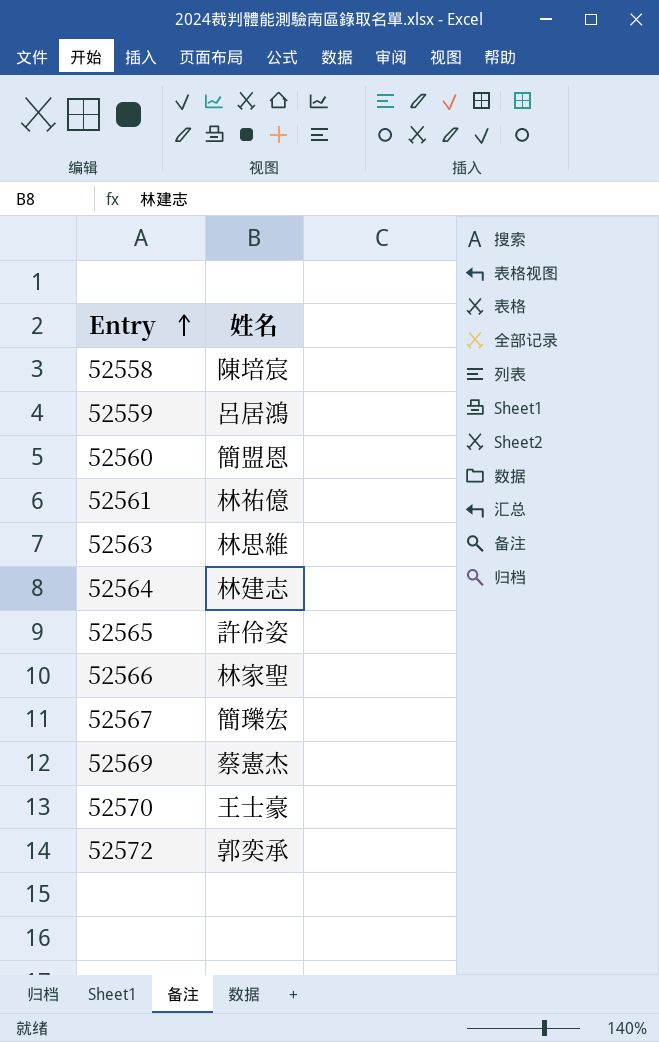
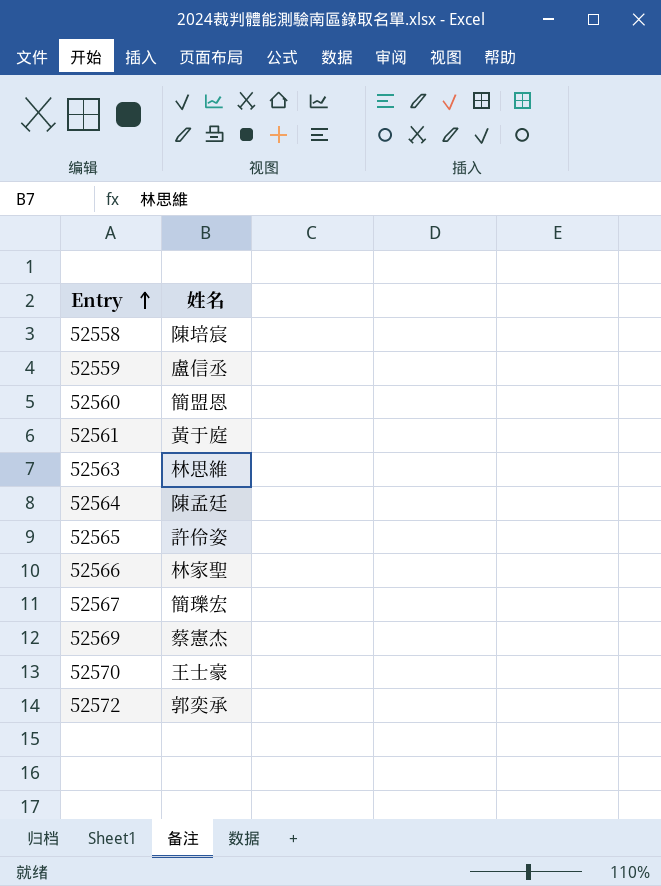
52559 | 姓名: 呂居鴻 -> 盧信丞
52561 | 姓名: 林祐億 -> 黃于庭
52564 | 姓名: 林建志 -> 陳孟廷

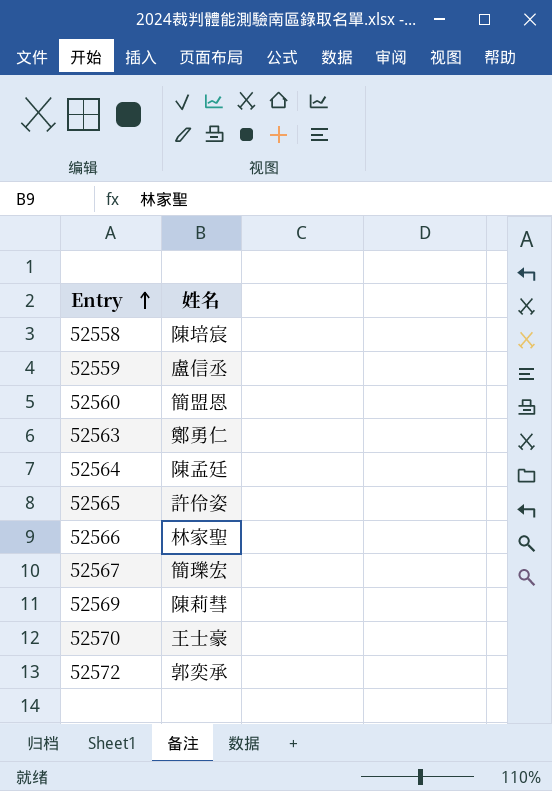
row 52561: 黃于庭 -> none
52563 | 姓名: 林思維 -> 鄭勇仁
52569 | 姓名: 蔡憲杰 -> 陳莉彗

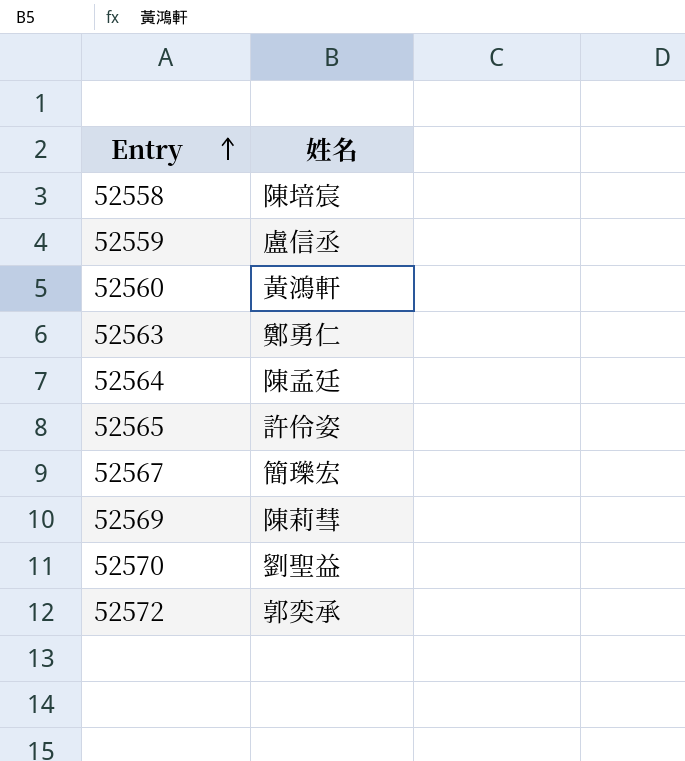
row 52566: 林家聖 -> none
52560 | 姓名: 簡盟恩 -> 黃鴻軒
52570 | 姓名: 王士豪 -> 劉聖益

